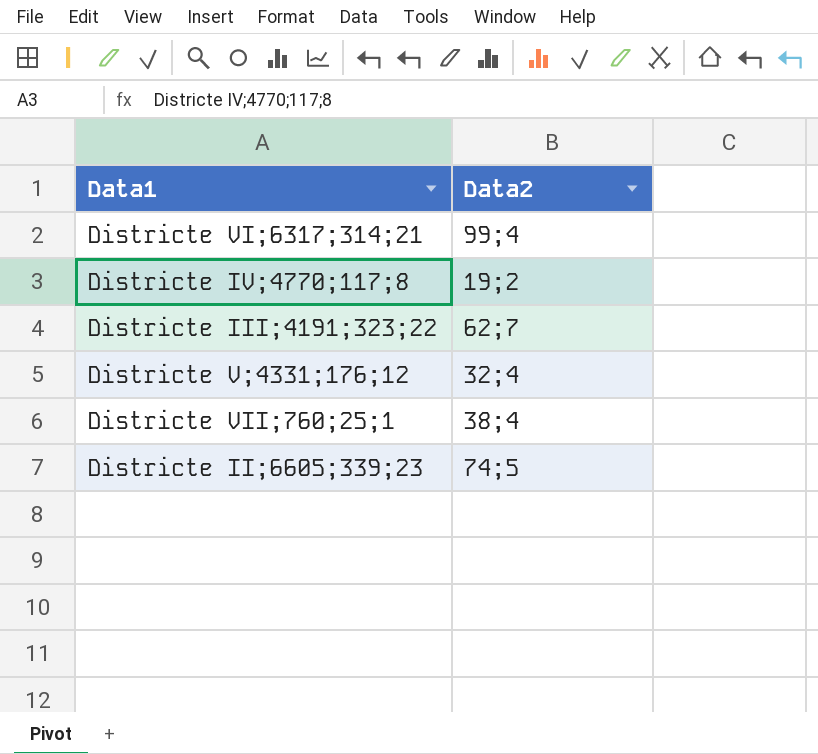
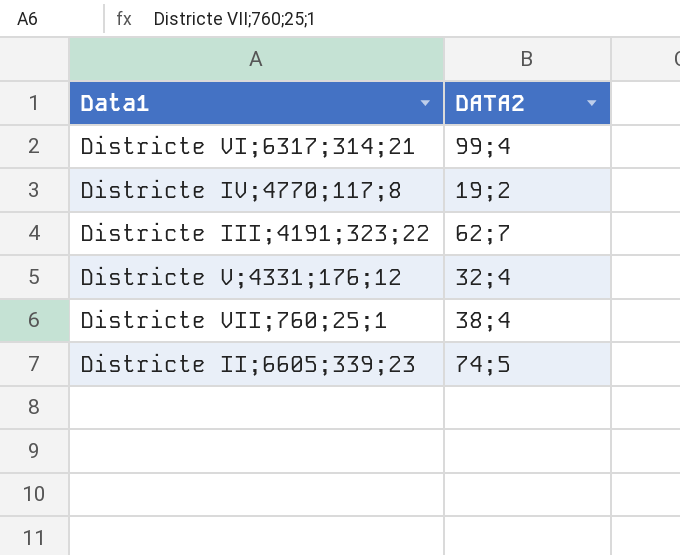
column name: Data2 -> DATA2

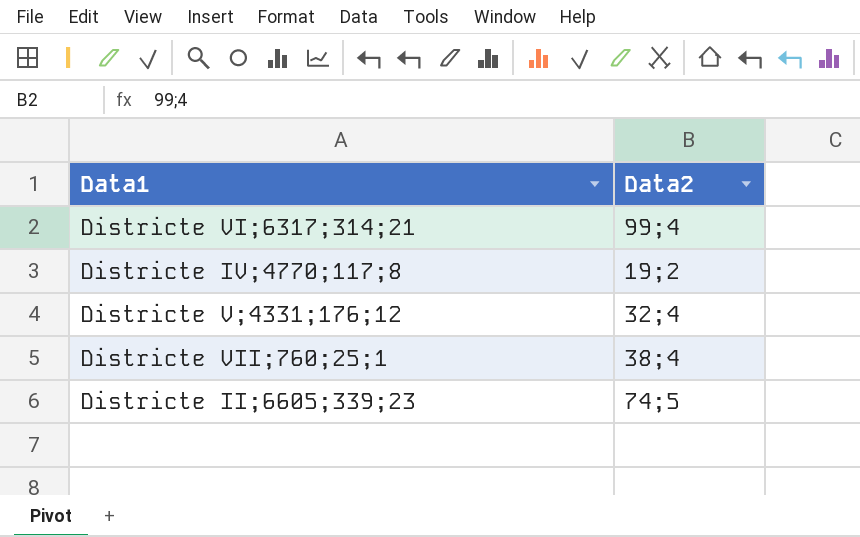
column name: DATA2 -> Data2
row Districte III;4191;323;22: 62;7 -> none

